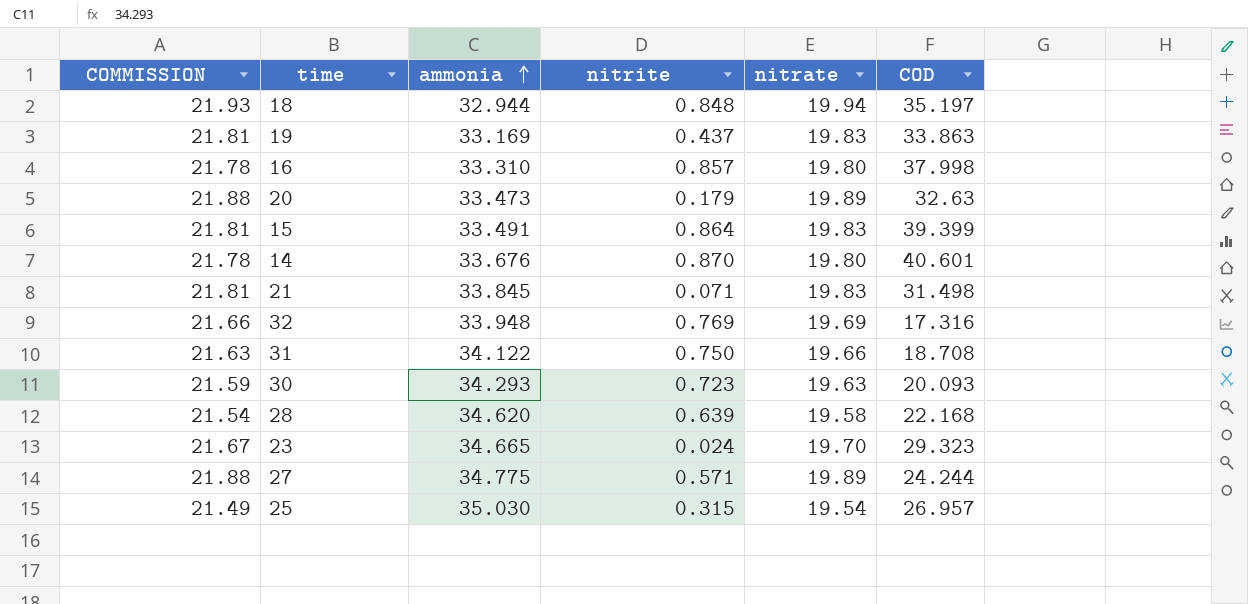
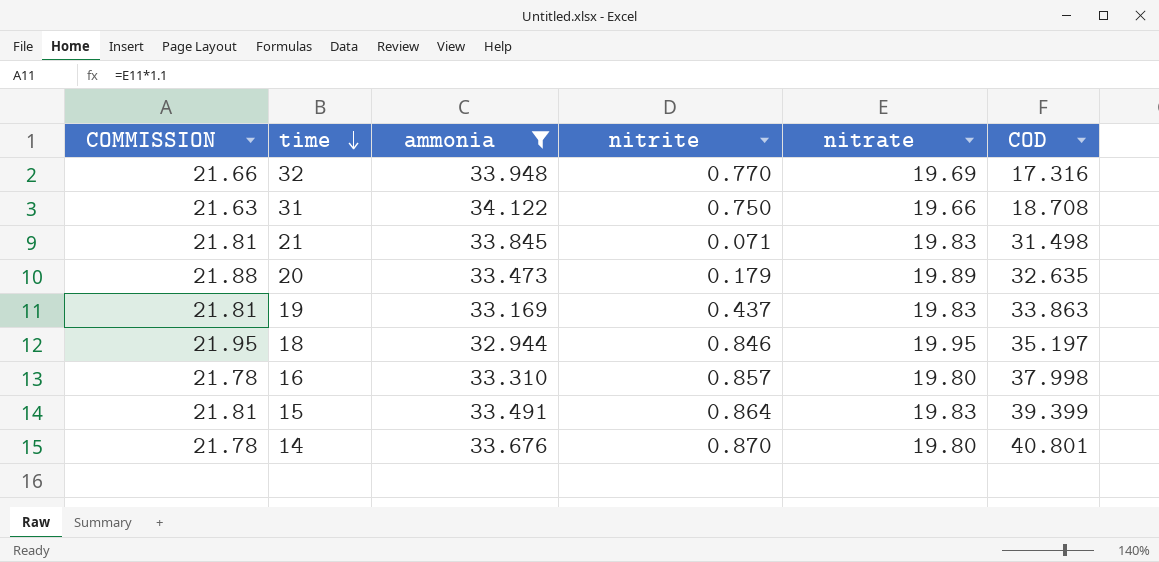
filter: none -> ammonia <= 34.122
row order: ammonia ascending -> time descending
32 | nitrite: 0.769 -> 0.770
20 | COD: 32.63 -> 32.635
18 | COMMISSION: 21.93 -> 21.95
18 | nitrite: 0.848 -> 0.846
18 | nitrate: 19.94 -> 19.95
14 | COD: 40.601 -> 40.801

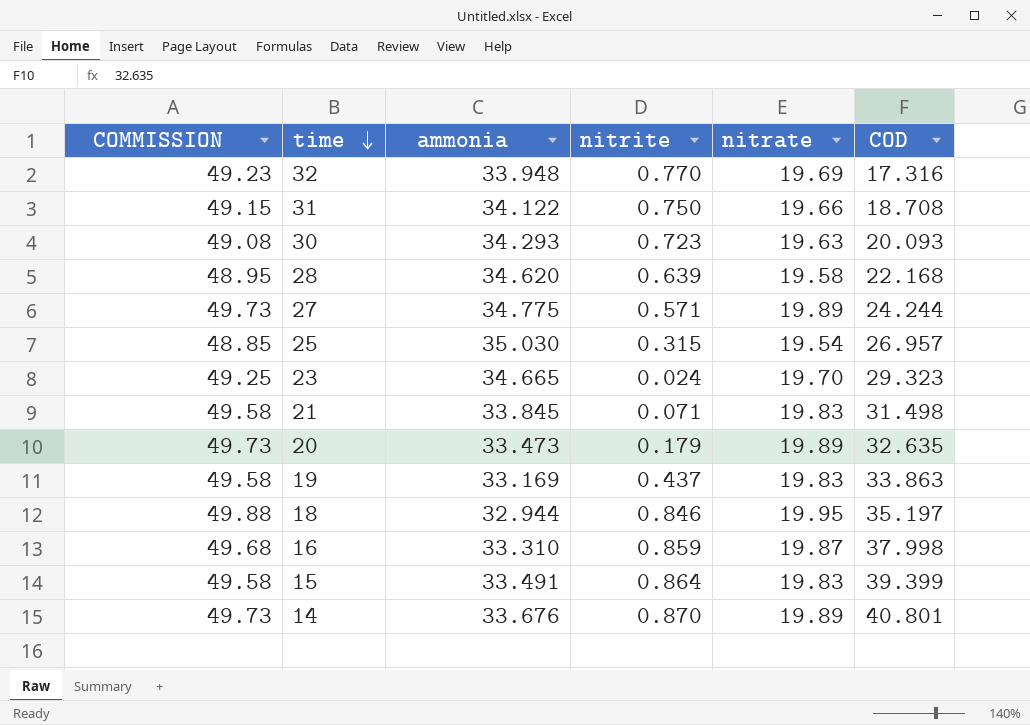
filter: ammonia <= 34.122 -> none
column COMMISSION | formula: [nitrate] * 1.1 -> [nitrate] * 2.5
16 | nitrite: 0.857 -> 0.859
16 | nitrate: 19.80 -> 19.87
14 | nitrate: 19.80 -> 19.89

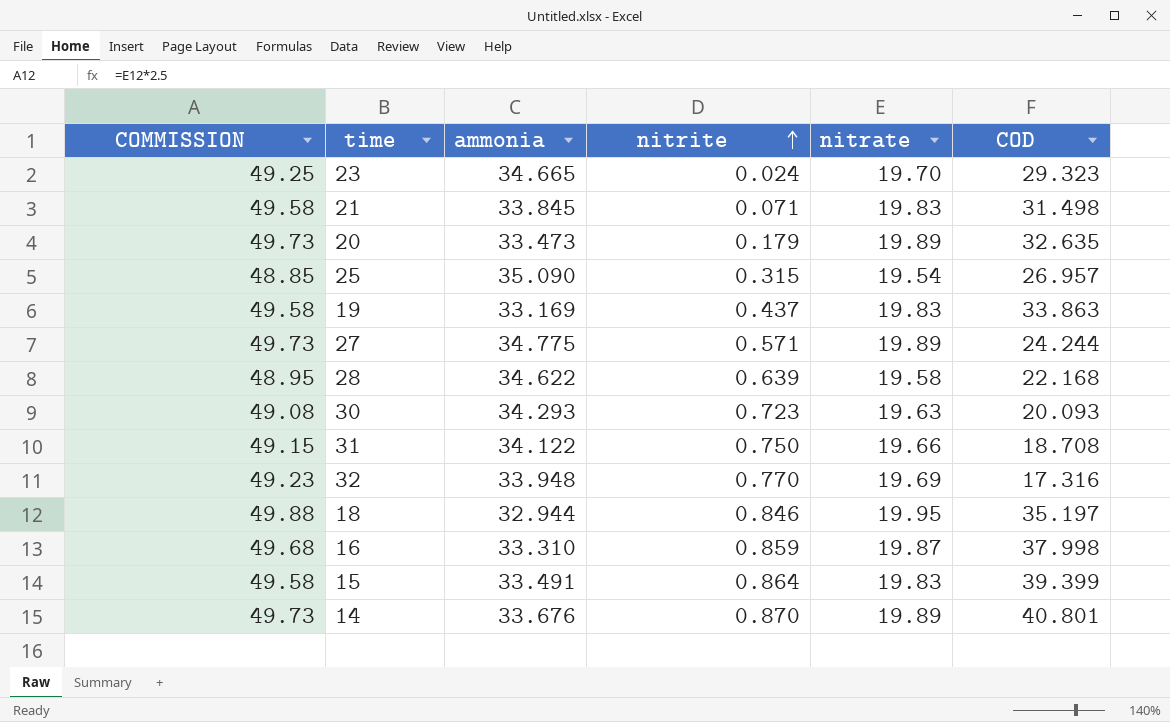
row order: time descending -> nitrite ascending
25 | ammonia: 35.030 -> 35.090
28 | ammonia: 34.620 -> 34.622

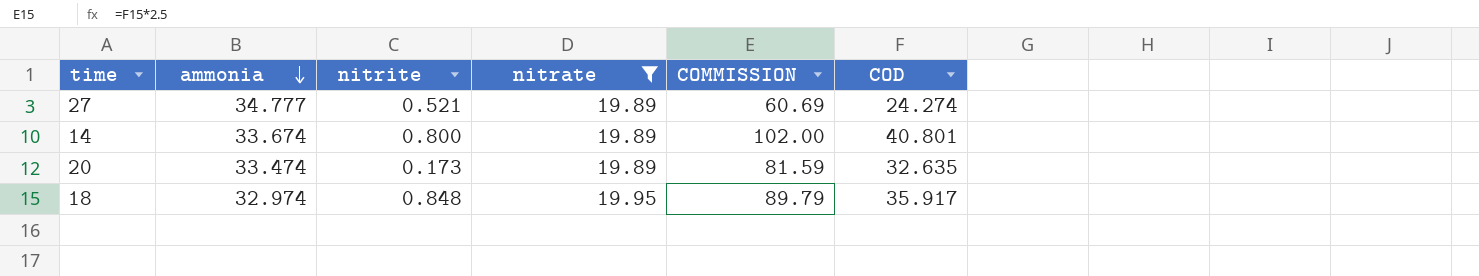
filter: none -> nitrate >= 19.89
row order: nitrite ascending -> ammonia descending
column COMMISSION | formula: [nitrate] * 2.5 -> [COD] * 2.5
column COMMISSION | position: 1 -> 5
27 | ammonia: 34.775 -> 34.777
27 | nitrite: 0.571 -> 0.521
27 | COD: 24.244 -> 24.274
14 | ammonia: 33.676 -> 33.674
14 | nitrite: 0.870 -> 0.800
20 | ammonia: 33.473 -> 33.474
20 | nitrite: 0.179 -> 0.173
18 | ammonia: 32.944 -> 32.974
18 | nitrite: 0.846 -> 0.848
18 | COD: 35.197 -> 35.917

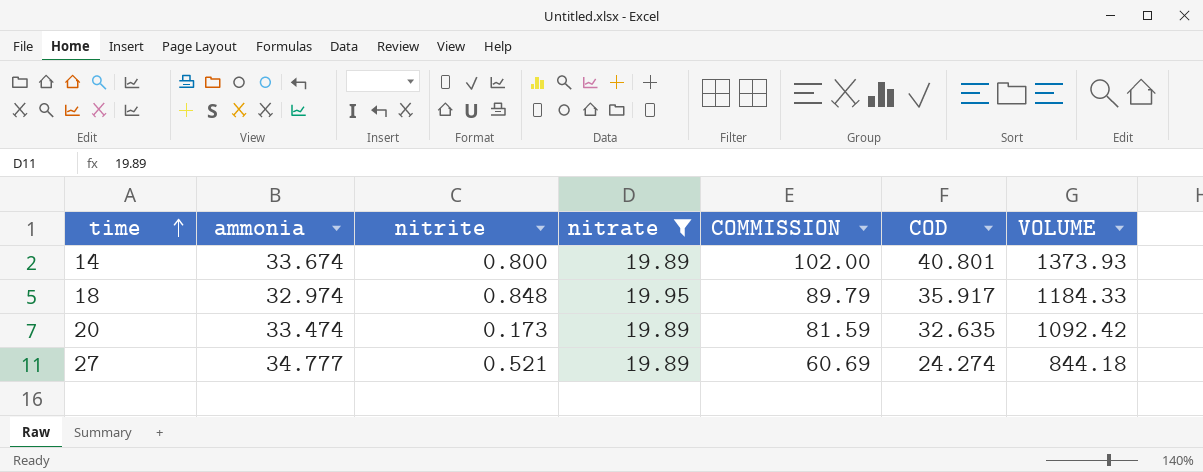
row order: ammonia descending -> time ascending
column VOLUME | formula: none -> [ammonia] * [COD]

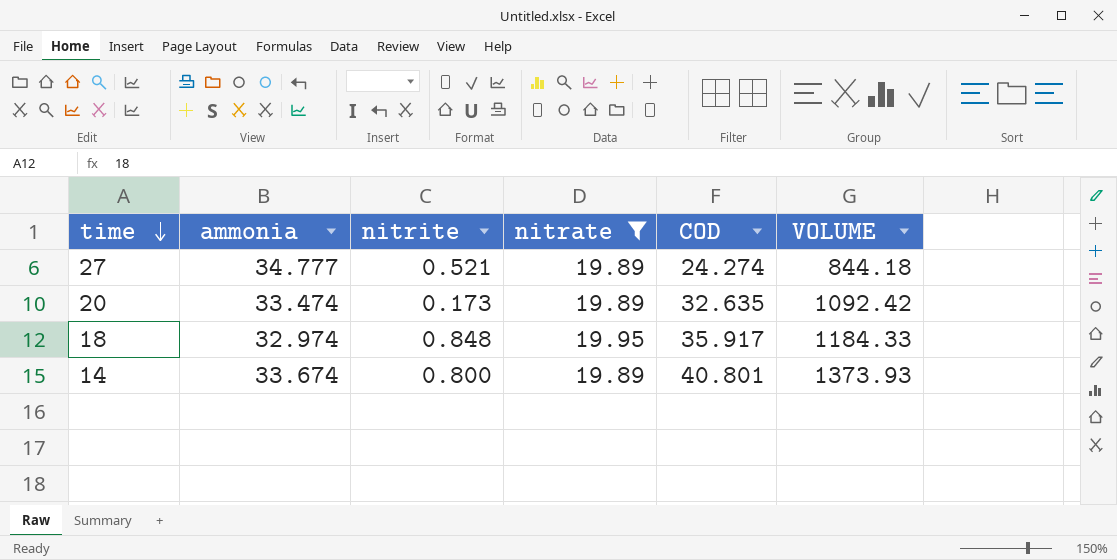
row order: time ascending -> time descending
column COMMISSION | formula: [COD] * 2.5 -> none

